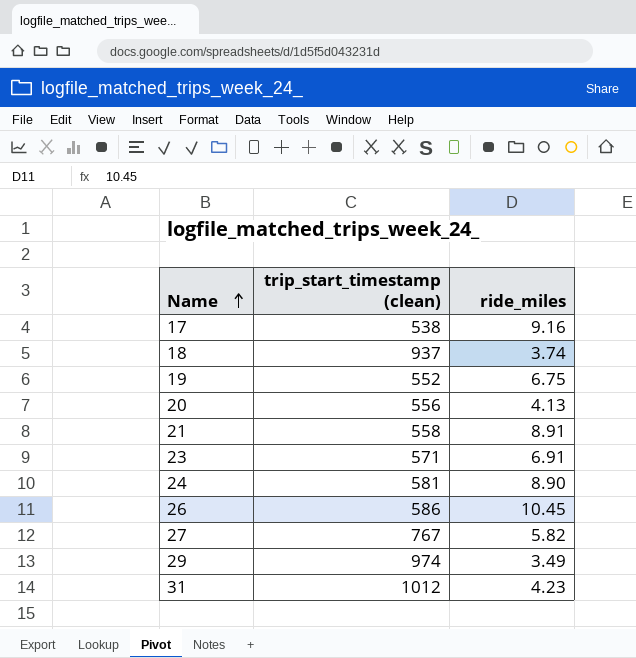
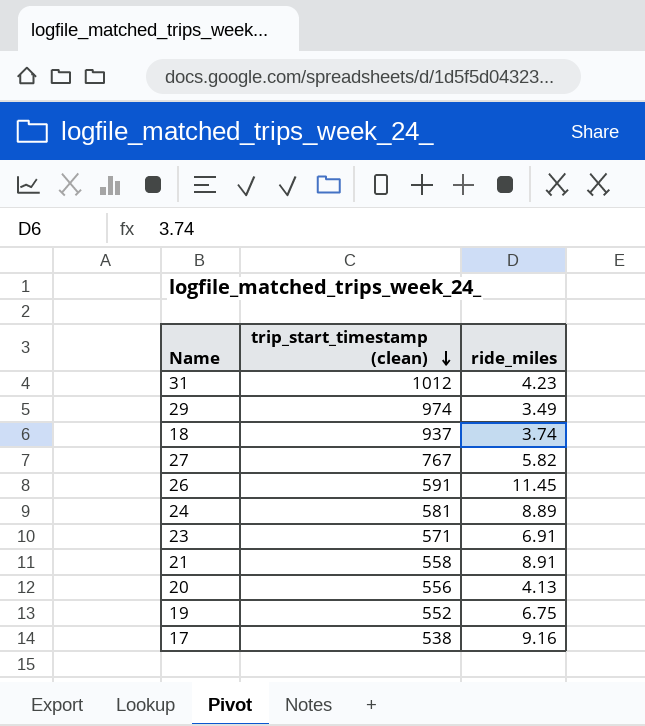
row order: Name ascending -> trip_start_timestamp (clean) descending
26 | trip_start_timestamp (clean): 586 -> 591
26 | ride_miles: 10.45 -> 11.45
24 | ride_miles: 8.90 -> 8.89

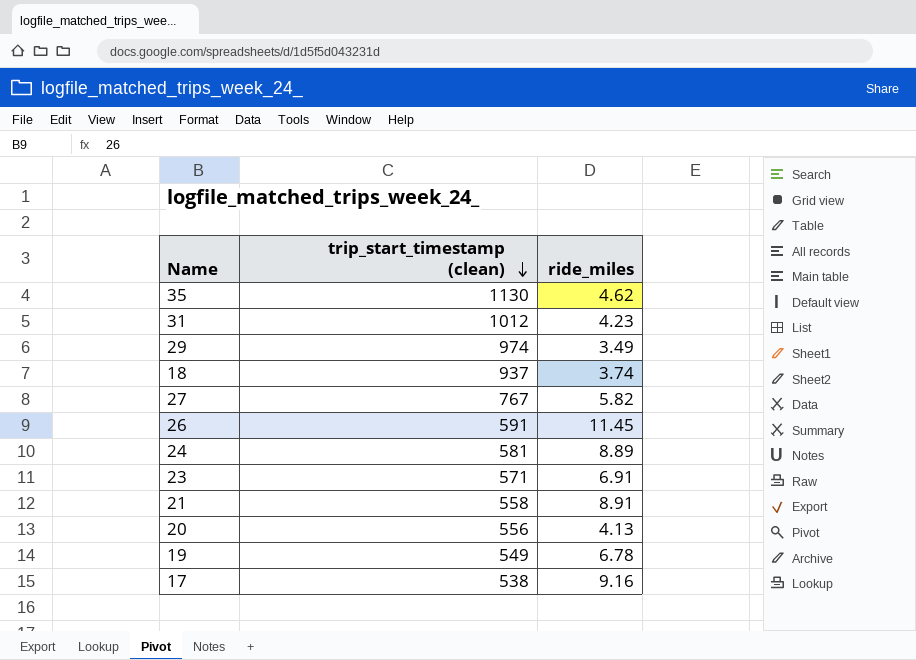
row 35: none -> 1130 | 4.62
19 | trip_start_timestamp (clean): 552 -> 549
19 | ride_miles: 6.75 -> 6.78

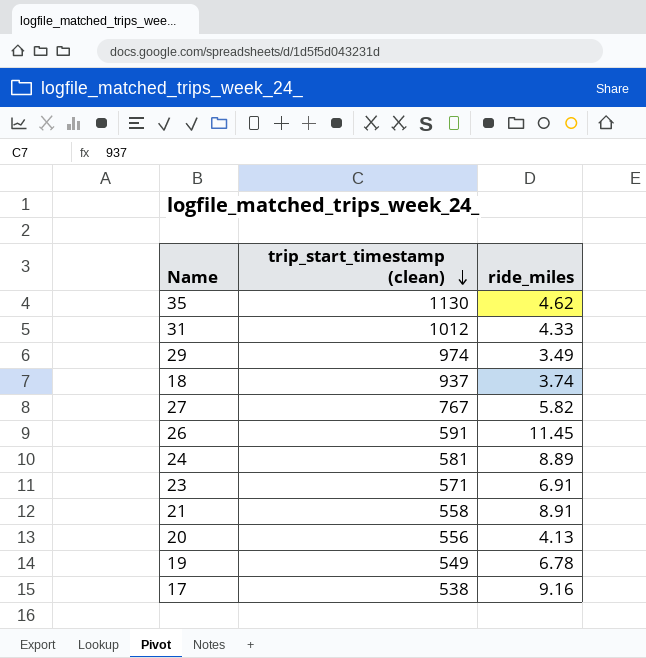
31 | ride_miles: 4.23 -> 4.33

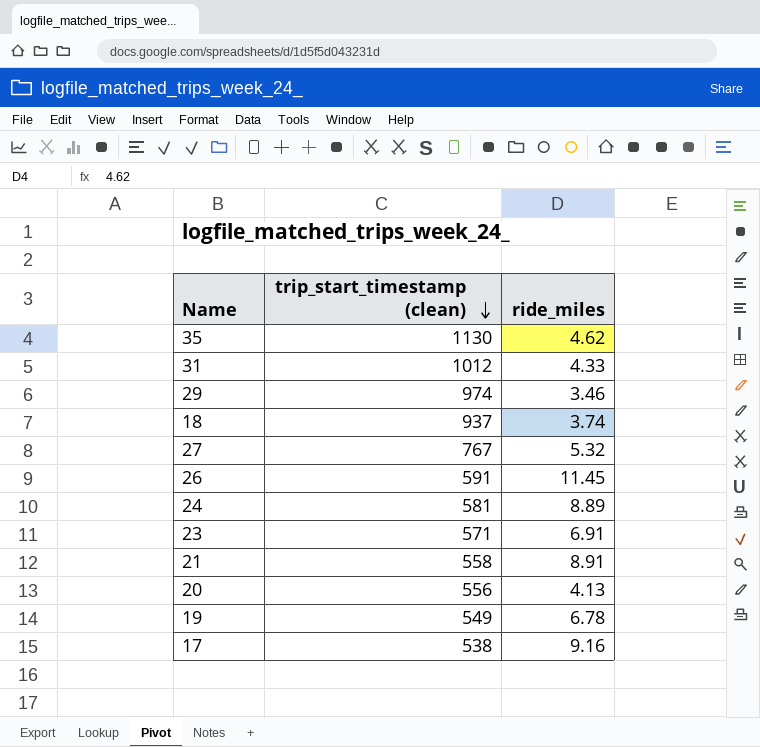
29 | ride_miles: 3.49 -> 3.46
27 | ride_miles: 5.82 -> 5.32

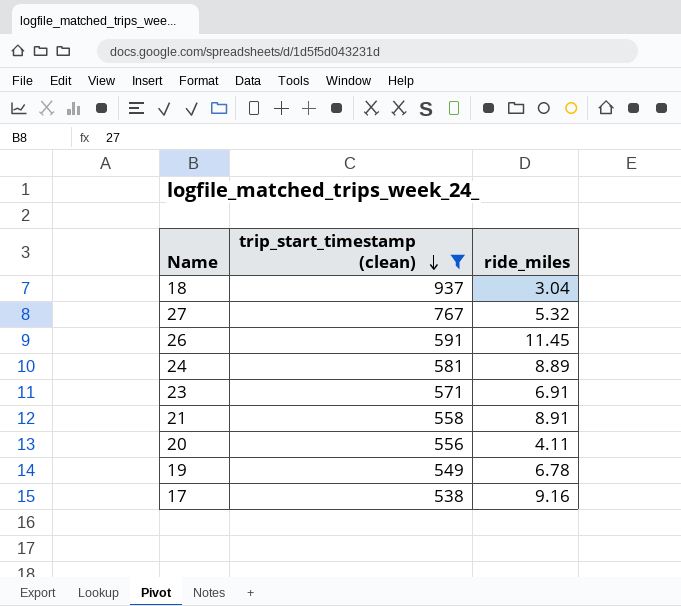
filter: none -> trip_start_timestamp (clean) <= 937
18 | ride_miles: 3.74 -> 3.04
20 | ride_miles: 4.13 -> 4.11

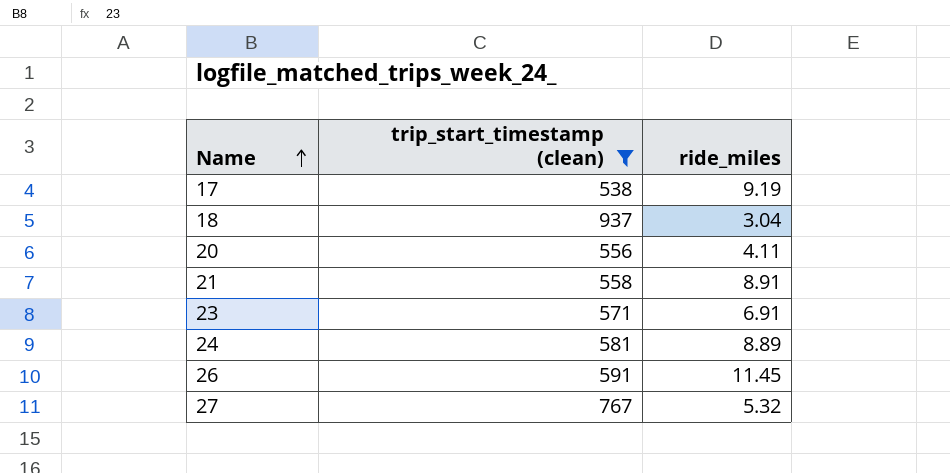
row order: trip_start_timestamp (clean) descending -> Name ascending
row 19: 549 | 6.78 -> none
17 | ride_miles: 9.16 -> 9.19

